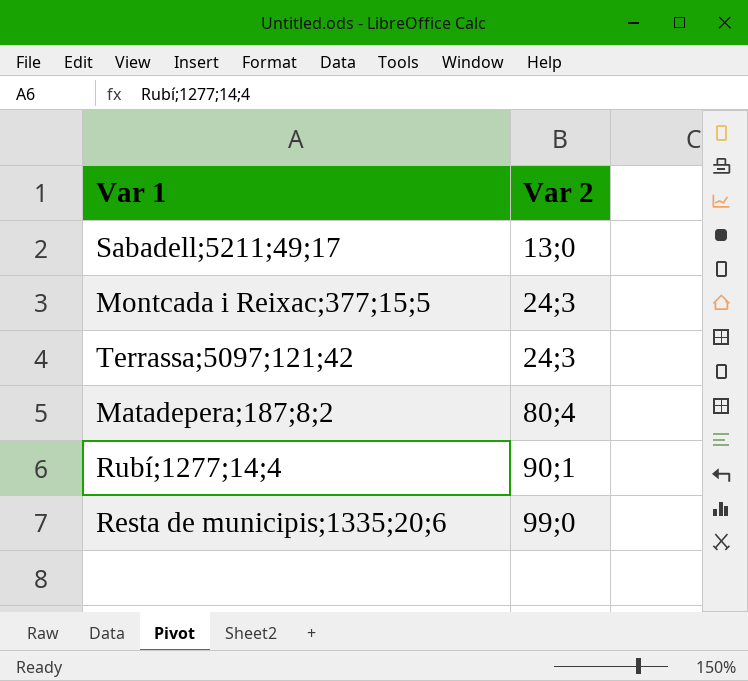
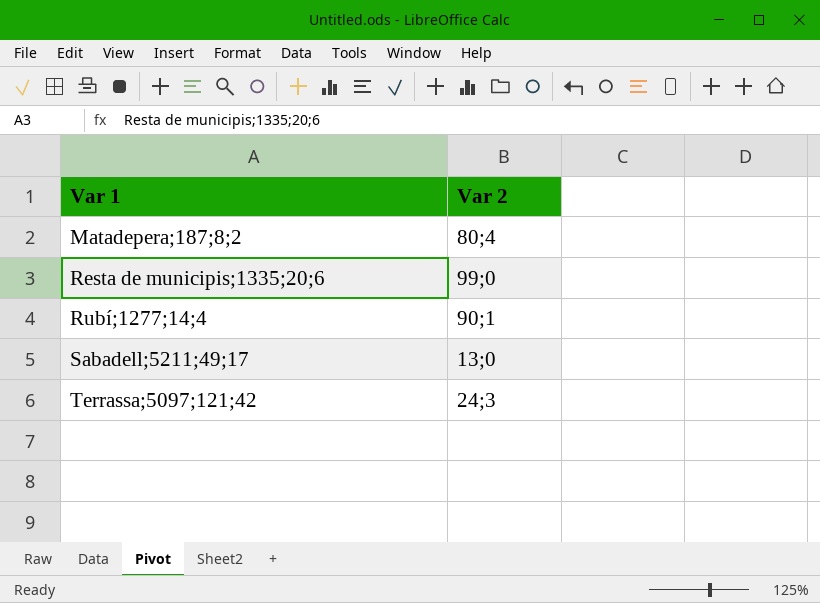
row order: Var 2 ascending -> Var 1 ascending
row Montcada i Reixac;377;15;5: 24;3 -> none

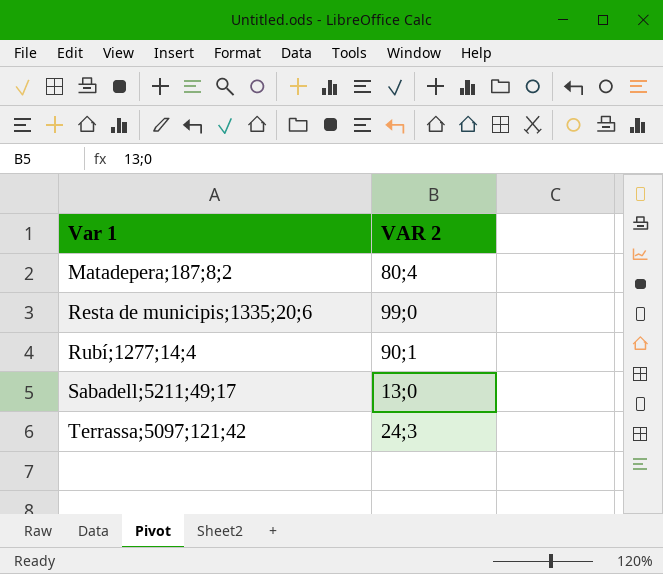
column name: Var 2 -> VAR 2

